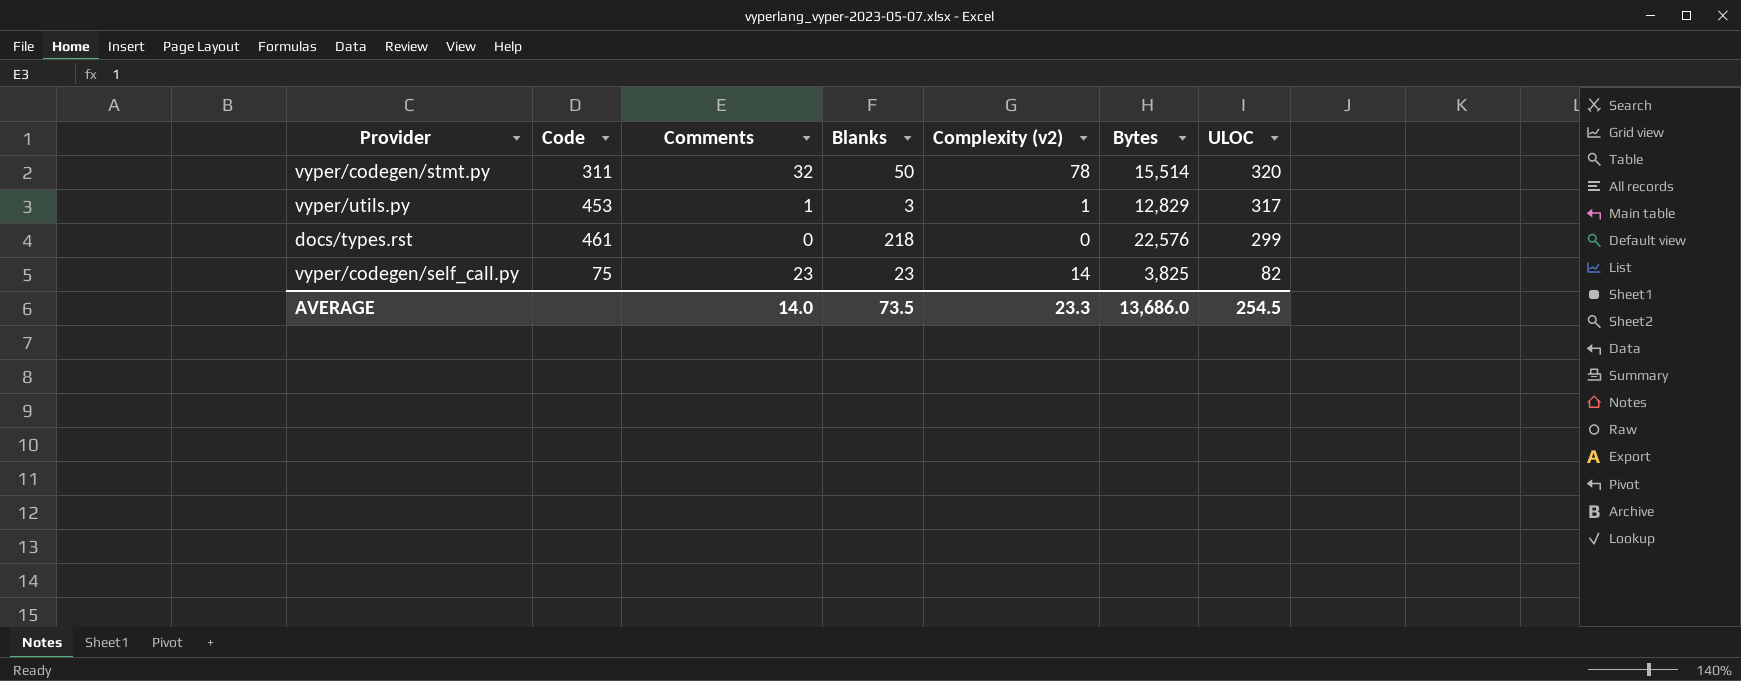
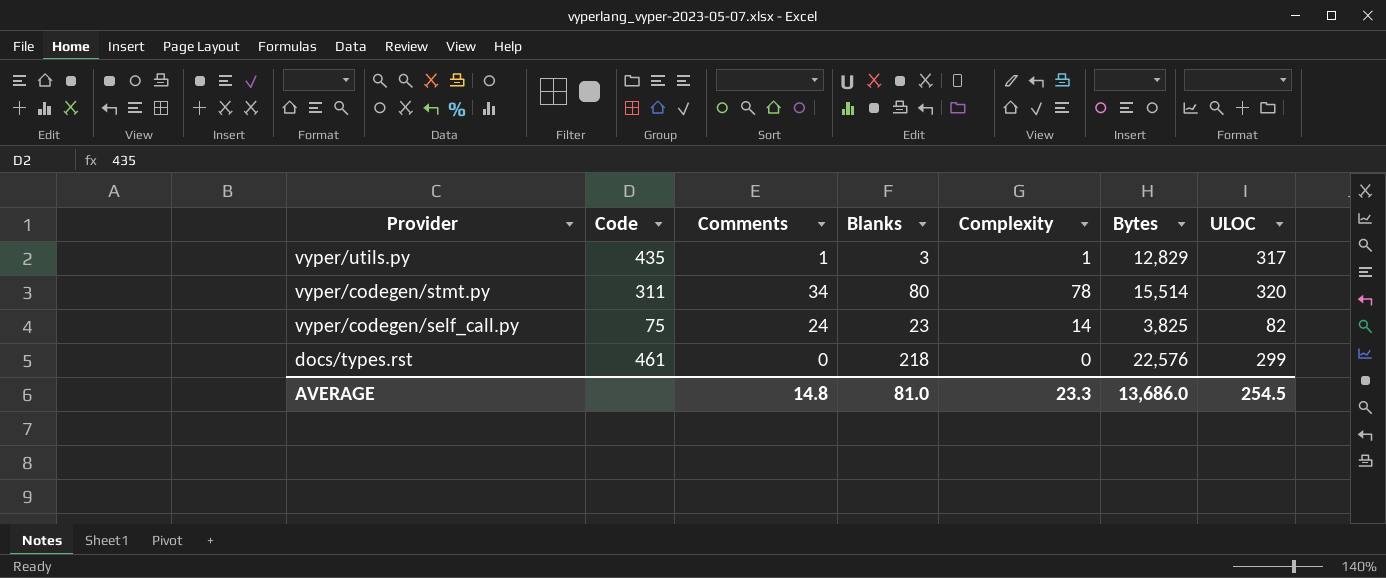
row order: ULOC descending -> Provider descending
column name: Complexity (v2) -> Complexity
vyper/utils.py | Code: 453 -> 435
vyper/codegen/stmt.py | Comments: 32 -> 34
vyper/codegen/stmt.py | Blanks: 50 -> 80
vyper/codegen/self_call.py | Comments: 23 -> 24
AVERAGE | Comments: 14.0 -> 14.8
AVERAGE | Blanks: 73.5 -> 81.0

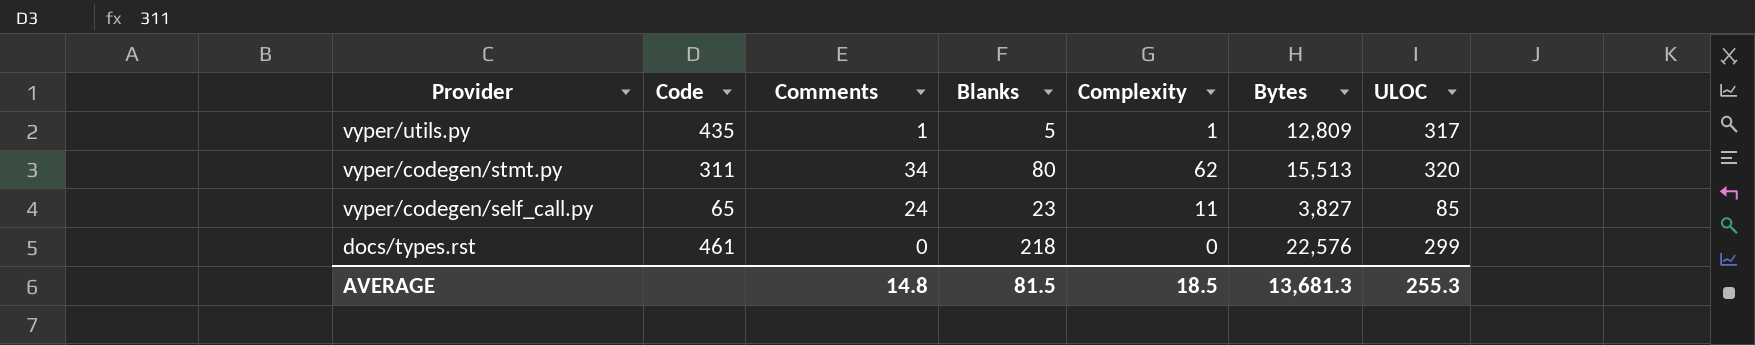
vyper/utils.py | Blanks: 3 -> 5
vyper/utils.py | Bytes: 12,829 -> 12,809
vyper/codegen/stmt.py | Complexity: 78 -> 62
vyper/codegen/stmt.py | Bytes: 15,514 -> 15,513
vyper/codegen/self_call.py | Code: 75 -> 65
vyper/codegen/self_call.py | Complexity: 14 -> 11
vyper/codegen/self_call.py | Bytes: 3,825 -> 3,827
vyper/codegen/self_call.py | ULOC: 82 -> 85
AVERAGE | Blanks: 81.0 -> 81.5
AVERAGE | Complexity: 23.3 -> 18.5
AVERAGE | Bytes: 13,686.0 -> 13,681.3
AVERAGE | ULOC: 254.5 -> 255.3

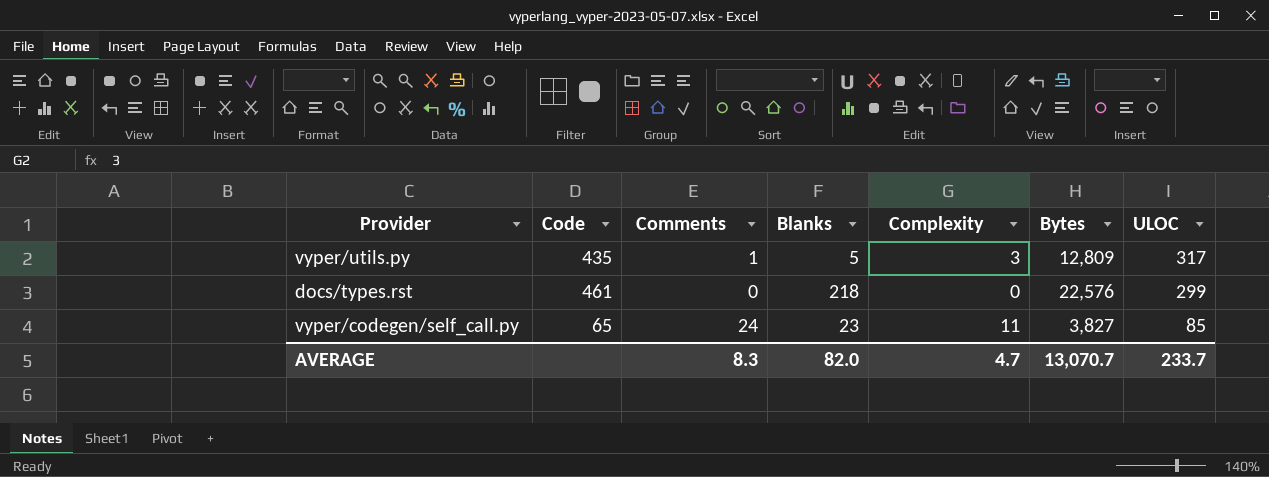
row order: Provider descending -> ULOC descending
row vyper/codegen/stmt.py: 311 | 34 | 80 | 62 | 15,513 | 320 -> none
vyper/utils.py | Complexity: 1 -> 3
AVERAGE | Comments: 14.8 -> 8.3
AVERAGE | Blanks: 81.5 -> 82.0
AVERAGE | Complexity: 18.5 -> 4.7
AVERAGE | Bytes: 13,681.3 -> 13,070.7
AVERAGE | ULOC: 255.3 -> 233.7

